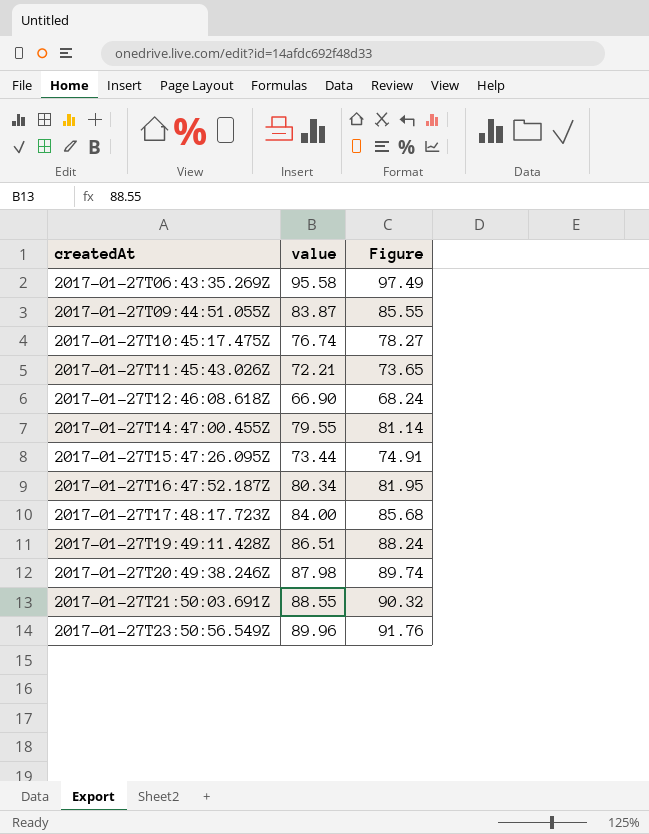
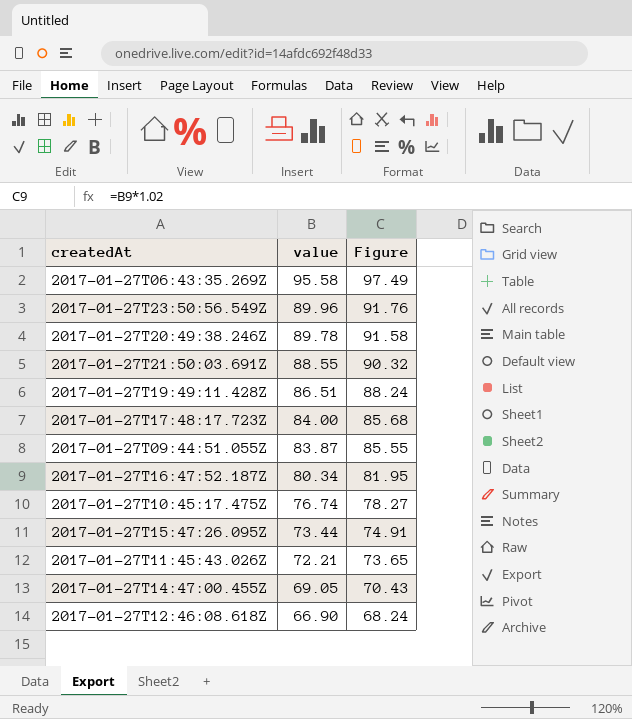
row order: createdAt ascending -> value descending
2017-01-27T20:49:38.246Z | value: 87.98 -> 89.78
2017-01-27T20:49:38.246Z | Figure: 89.74 -> 91.58
2017-01-27T14:47:00.455Z | value: 79.55 -> 69.05
2017-01-27T14:47:00.455Z | Figure: 81.14 -> 70.43

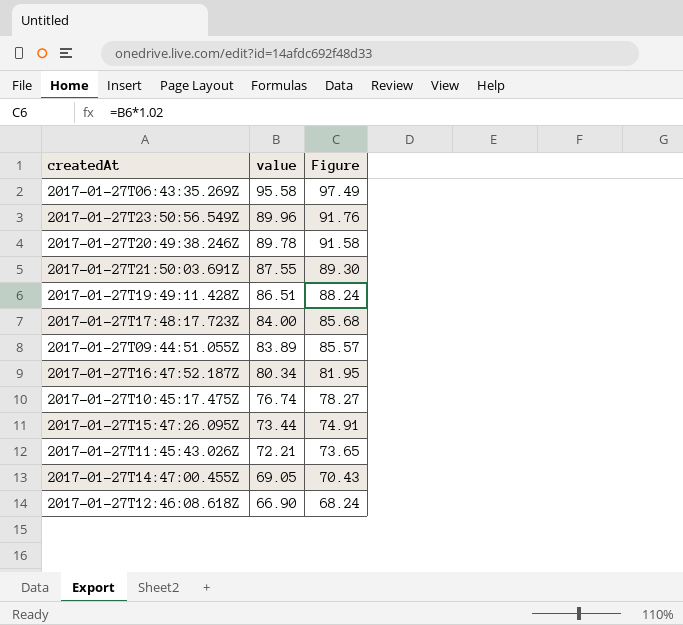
2017-01-27T21:50:03.691Z | value: 88.55 -> 87.55
2017-01-27T21:50:03.691Z | Figure: 90.32 -> 89.30
2017-01-27T09:44:51.055Z | value: 83.87 -> 83.89
2017-01-27T09:44:51.055Z | Figure: 85.55 -> 85.57

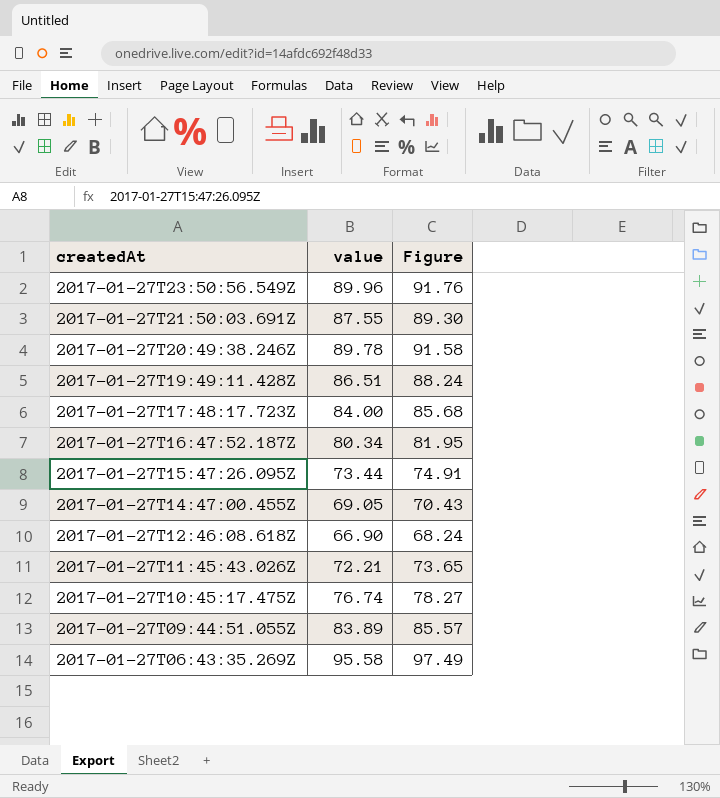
row order: value descending -> createdAt descending

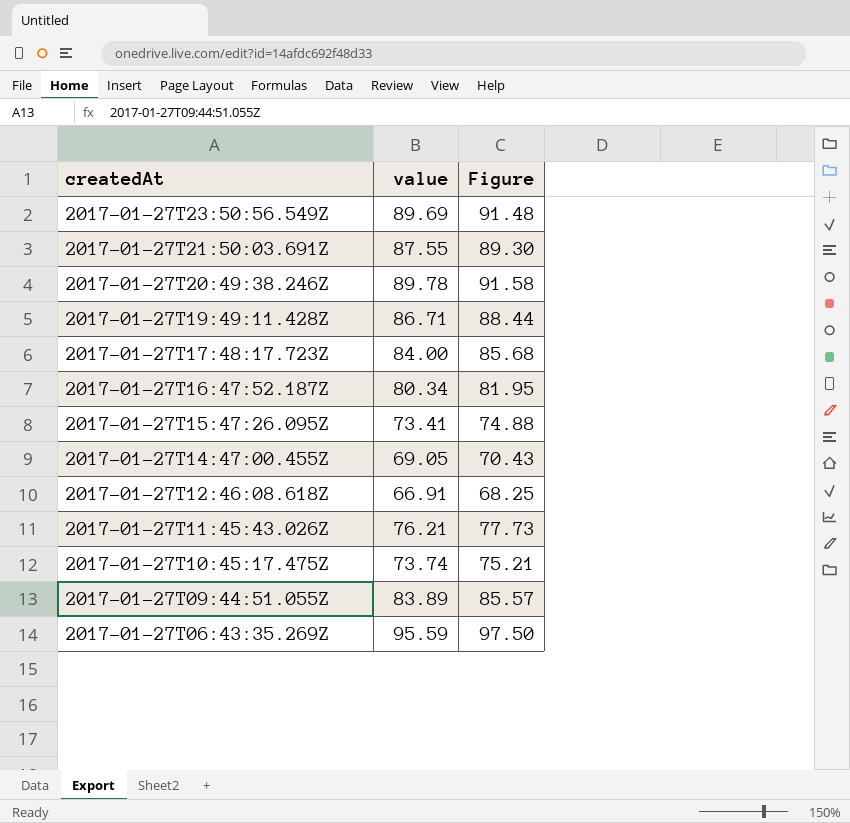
2017-01-27T23:50:56.549Z | value: 89.96 -> 89.69
2017-01-27T23:50:56.549Z | Figure: 91.76 -> 91.48
2017-01-27T19:49:11.428Z | value: 86.51 -> 86.71
2017-01-27T19:49:11.428Z | Figure: 88.24 -> 88.44
2017-01-27T15:47:26.095Z | value: 73.44 -> 73.41
2017-01-27T15:47:26.095Z | Figure: 74.91 -> 74.88
2017-01-27T12:46:08.618Z | value: 66.90 -> 66.91
2017-01-27T12:46:08.618Z | Figure: 68.24 -> 68.25
2017-01-27T11:45:43.026Z | value: 72.21 -> 76.21
2017-01-27T11:45:43.026Z | Figure: 73.65 -> 77.73
2017-01-27T10:45:17.475Z | value: 76.74 -> 73.74
2017-01-27T10:45:17.475Z | Figure: 78.27 -> 75.21
2017-01-27T06:43:35.269Z | value: 95.58 -> 95.59
2017-01-27T06:43:35.269Z | Figure: 97.49 -> 97.50

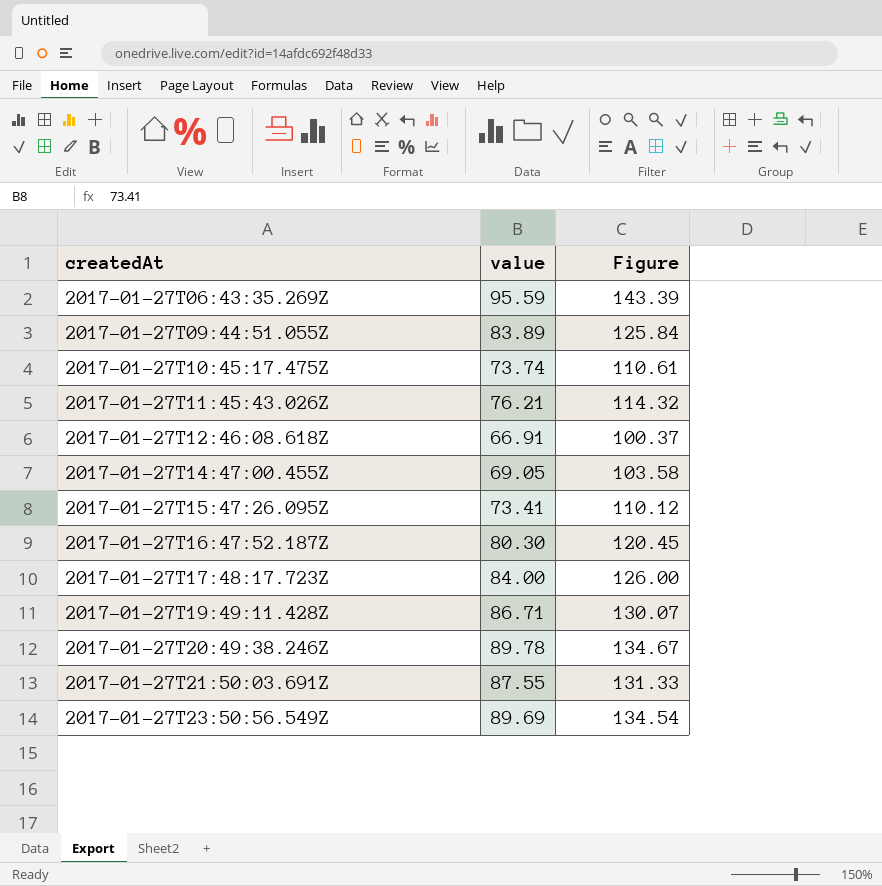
row order: createdAt descending -> createdAt ascending
column Figure | formula: [value] * 1.02 -> [value] * 1.5
2017-01-27T16:47:52.187Z | value: 80.34 -> 80.30

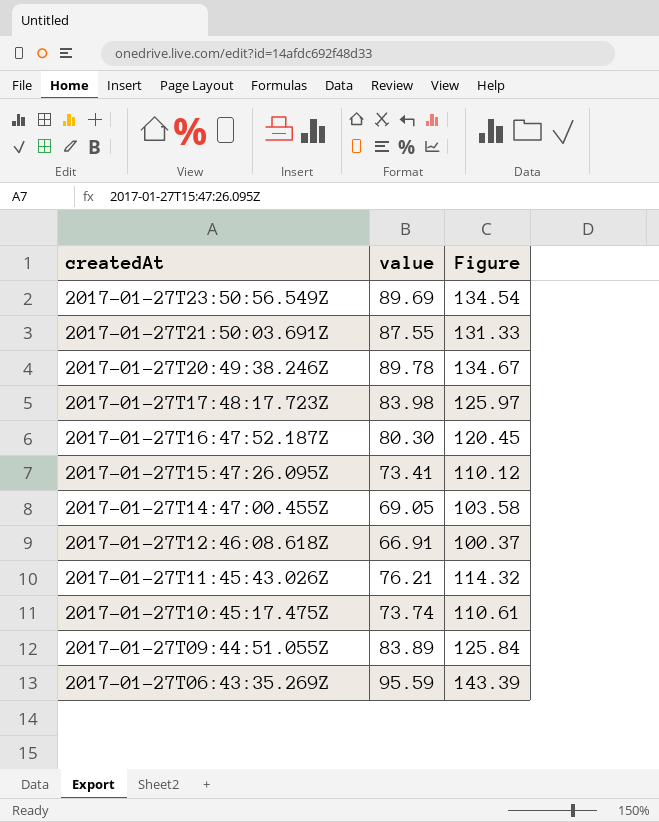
row order: createdAt ascending -> createdAt descending
row 2017-01-27T19:49:11.428Z: 86.71 | 130.07 -> none
2017-01-27T17:48:17.723Z | value: 84.00 -> 83.98
2017-01-27T17:48:17.723Z | Figure: 126.00 -> 125.97

